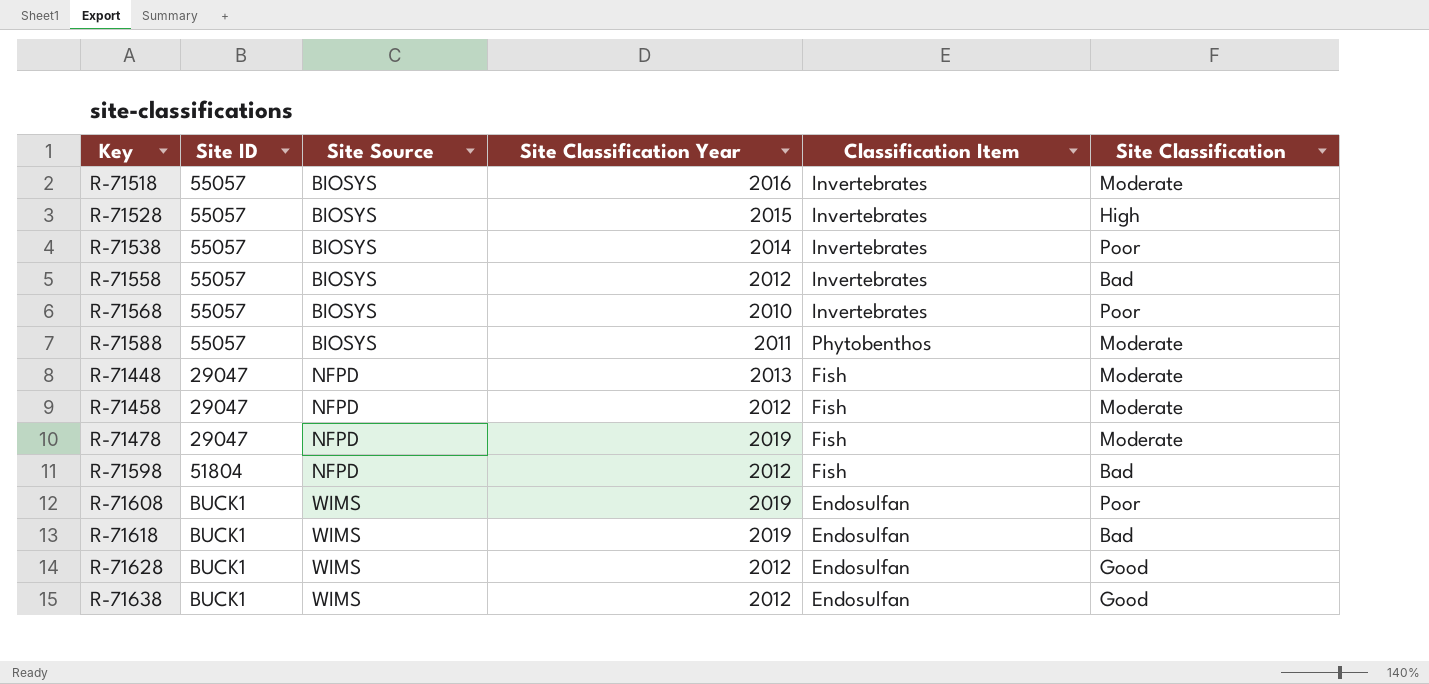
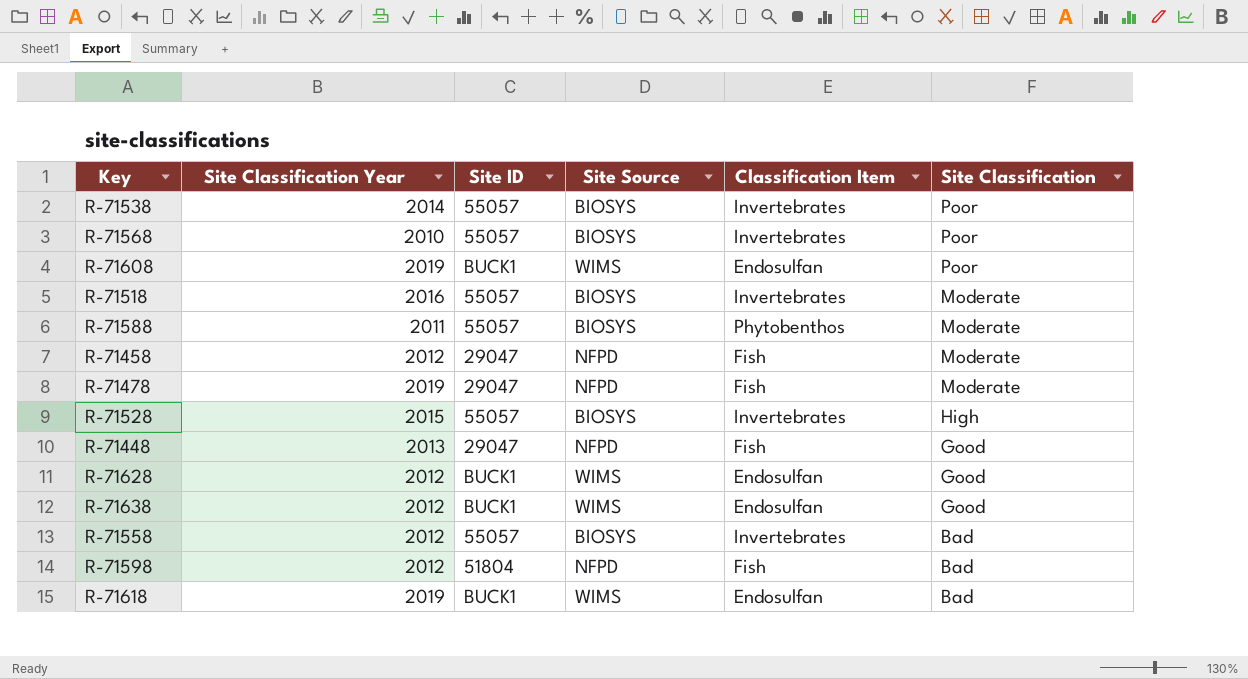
row order: Site Source ascending -> Site Classification descending
column Site Classification Year | position: 4 -> 2
R-71448 | Site Classification: Moderate -> Good

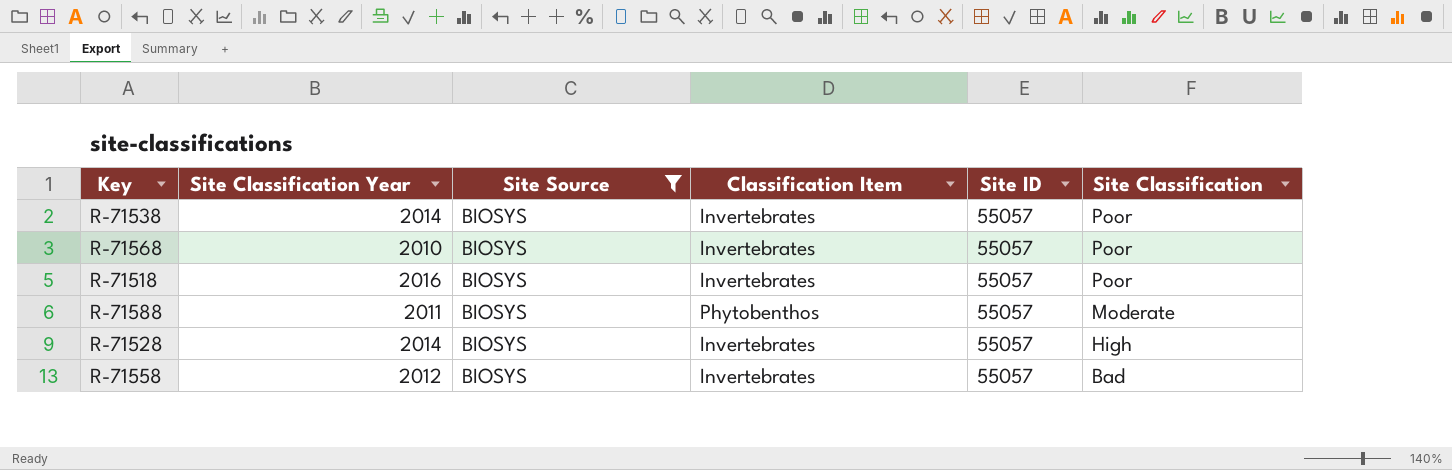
filter: none -> Site Source = BIOSYS
column Site ID | position: 3 -> 5
R-71518 | Site Classification: Moderate -> Poor
R-71528 | Site Classification Year: 2015 -> 2014

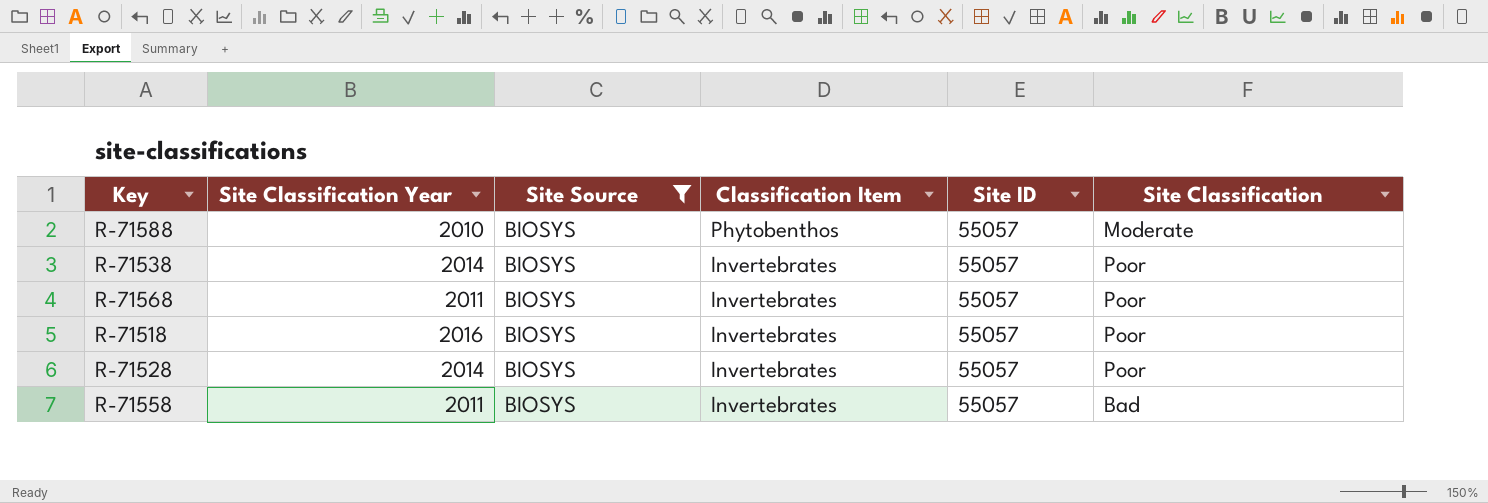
row order: Site Classification descending -> Classification Item descending
R-71588 | Site Classification Year: 2011 -> 2010
R-71568 | Site Classification Year: 2010 -> 2011
R-71528 | Site Classification: High -> Poor
R-71558 | Site Classification Year: 2012 -> 2011

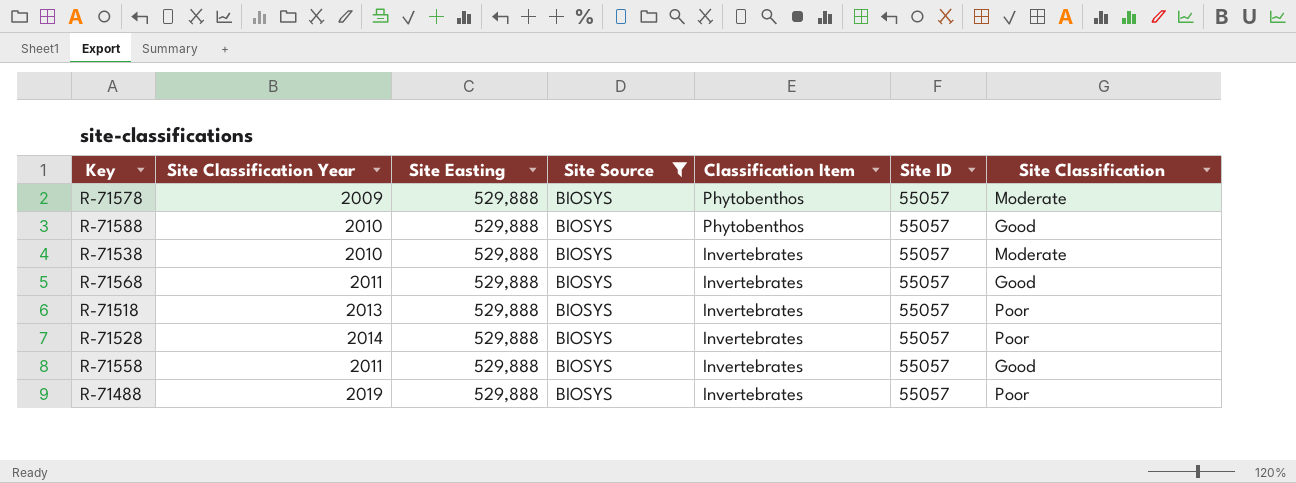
column Site Easting | position: none -> 3
row R-71578: none -> 2009 | 529,888 | BIOSYS | Phytobenthos | 55057 | Moderate
R-71588 | Site Classification: Moderate -> Good
R-71538 | Site Classification Year: 2014 -> 2010
R-71538 | Site Classification: Poor -> Moderate
R-71568 | Site Classification: Poor -> Good
R-71518 | Site Classification Year: 2016 -> 2013
R-71558 | Site Classification: Bad -> Good
row R-71488: none -> 2019 | 529,888 | BIOSYS | Invertebrates | 55057 | Poor

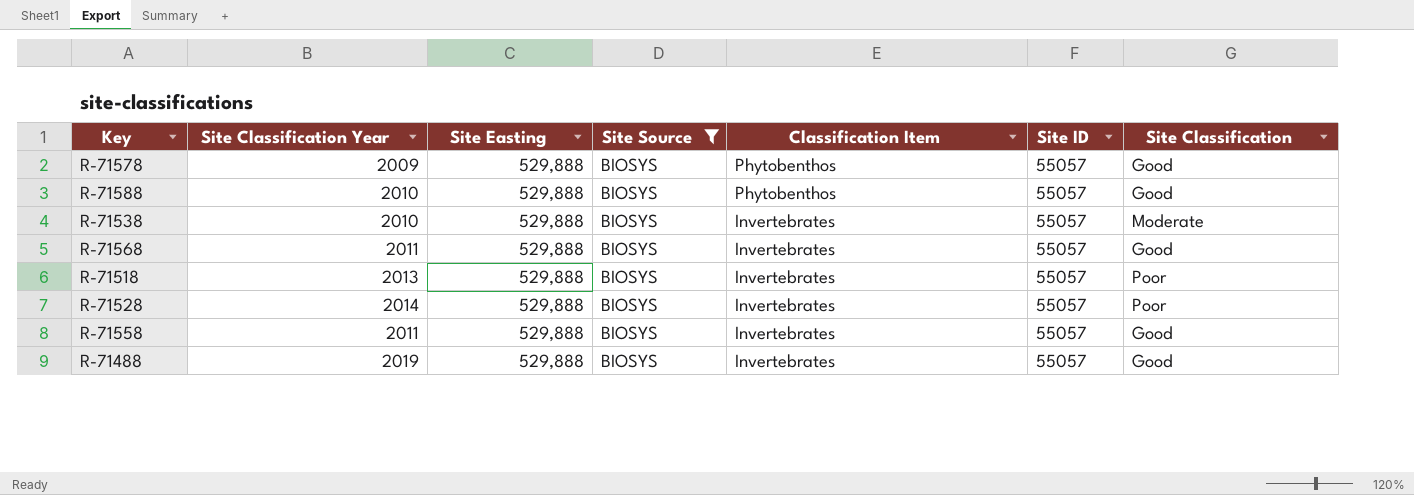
R-71578 | Site Classification: Moderate -> Good
R-71488 | Site Classification: Poor -> Good

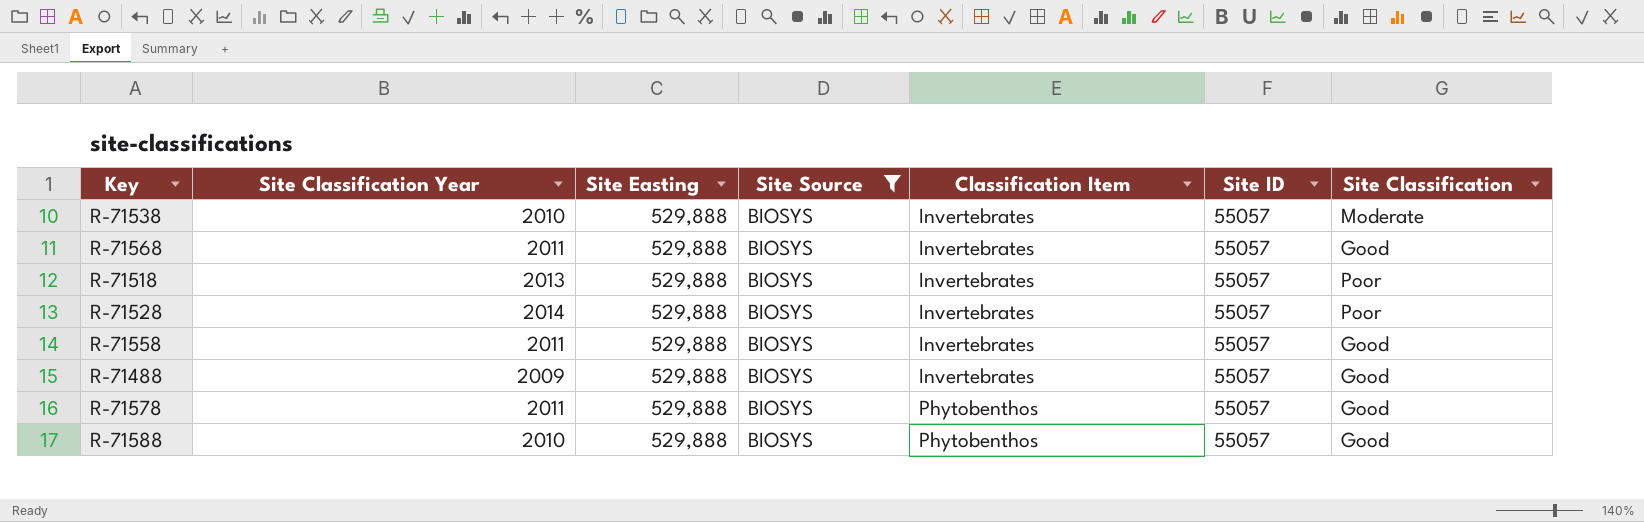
row order: Classification Item descending -> Classification Item ascending
R-71488 | Site Classification Year: 2019 -> 2009
R-71578 | Site Classification Year: 2009 -> 2011

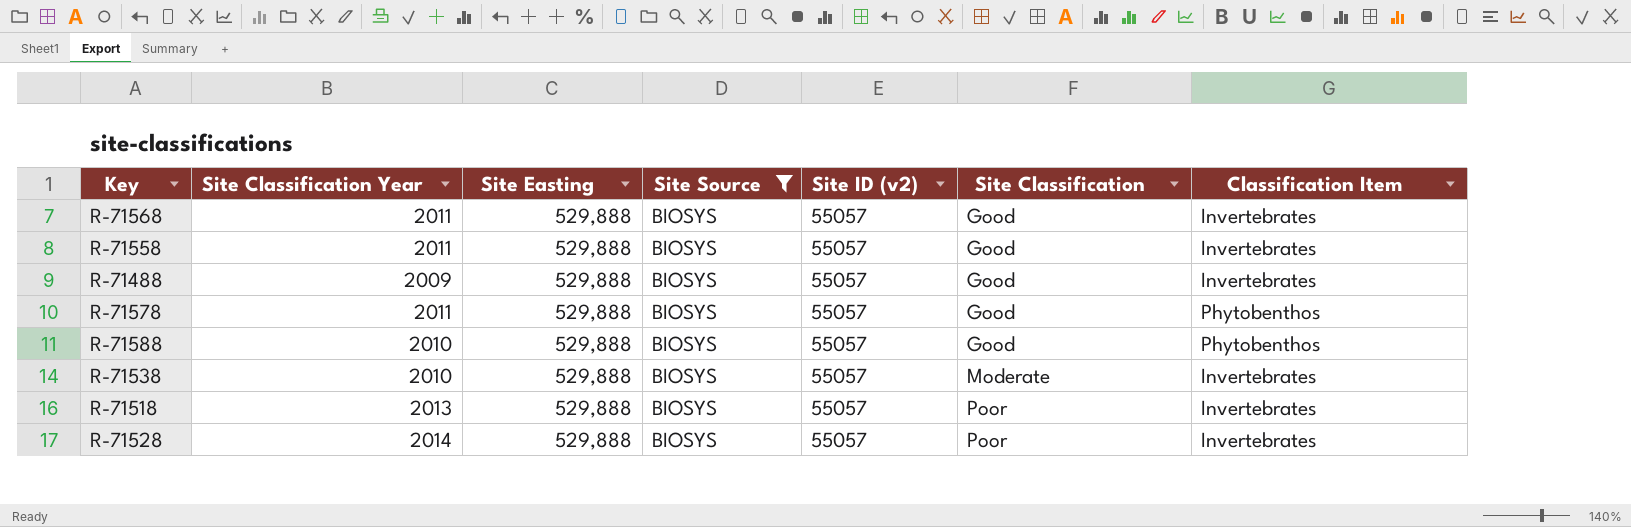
row order: Classification Item ascending -> Site Classification ascending
column name: Site ID -> Site ID (v2)
column Classification Item | position: 5 -> 7

